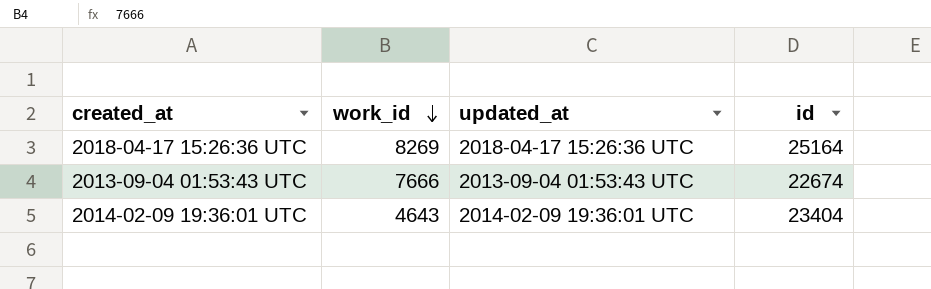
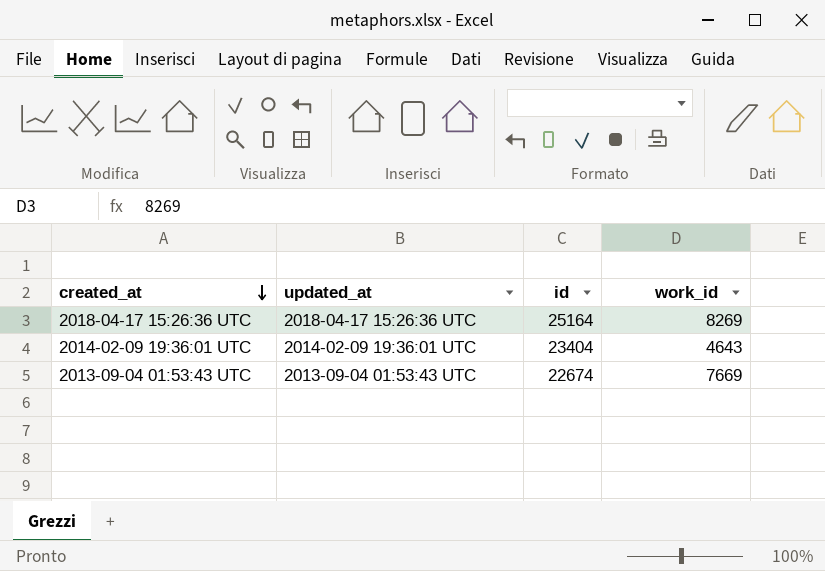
row order: work_id descending -> created_at descending
column work_id | position: 2 -> 4
2013-09-04 01:53:43 UTC | work_id: 7666 -> 7669

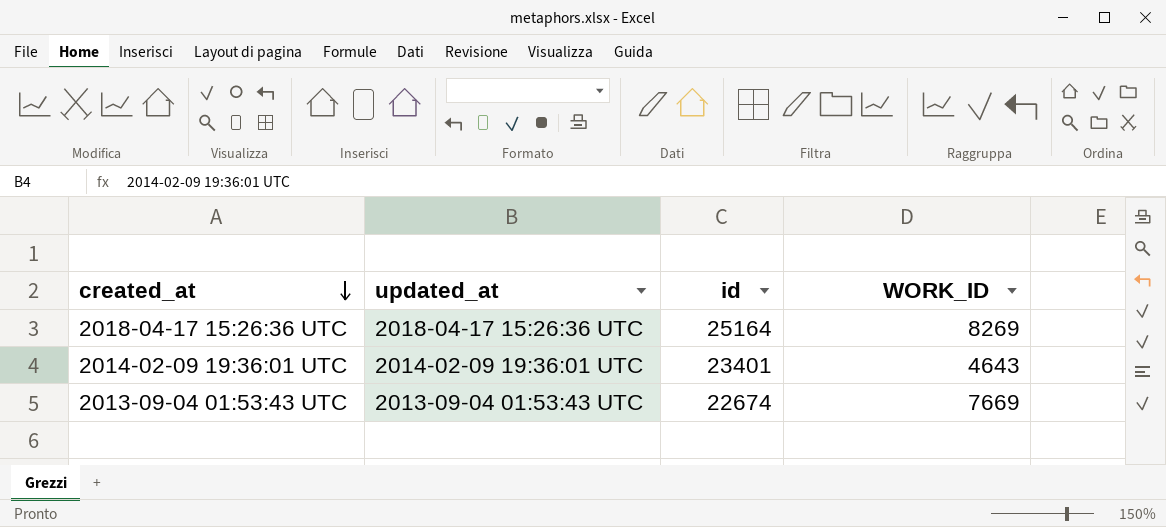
column name: work_id -> WORK_ID
2014-02-09 19:36:01 UTC | id: 23404 -> 23401

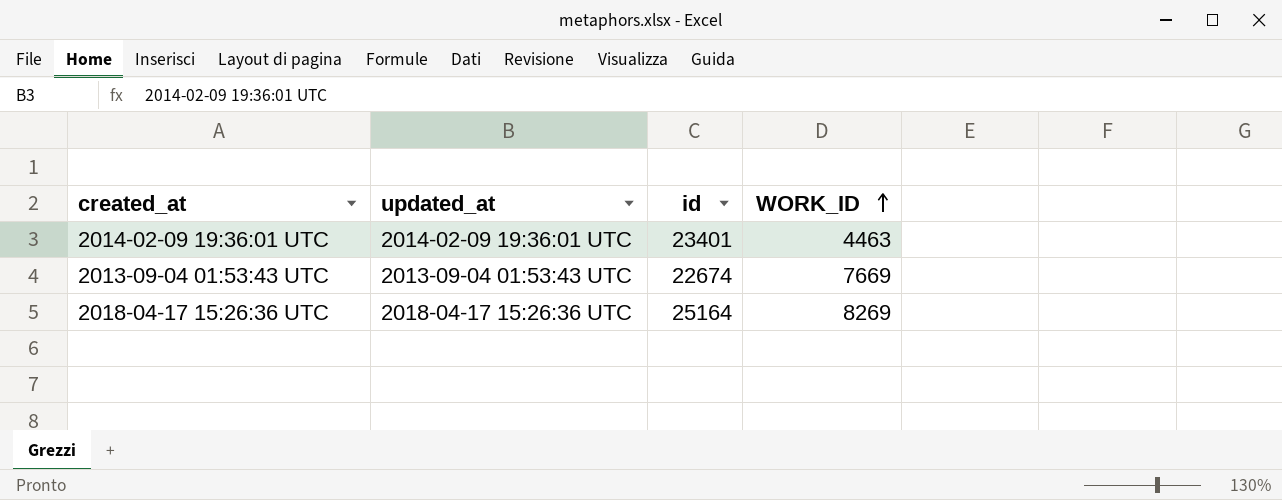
row order: created_at descending -> WORK_ID ascending
2014-02-09 19:36:01 UTC | WORK_ID: 4643 -> 4463

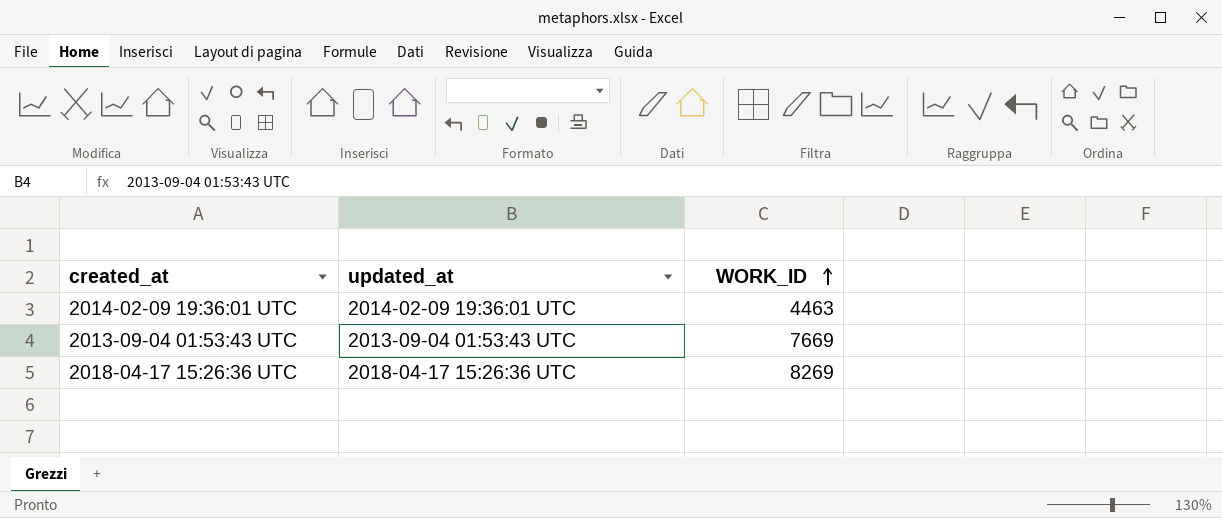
column id | position: 3 -> none

